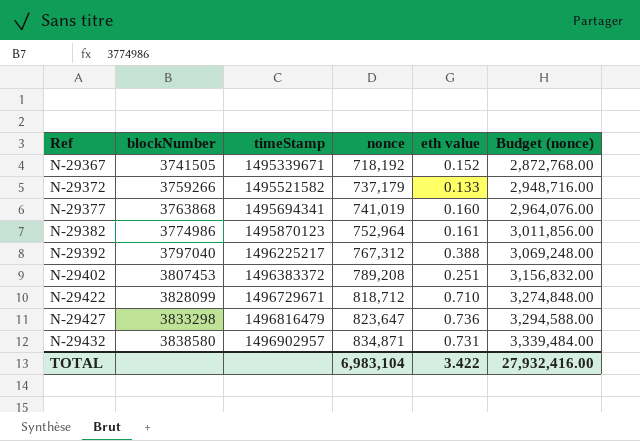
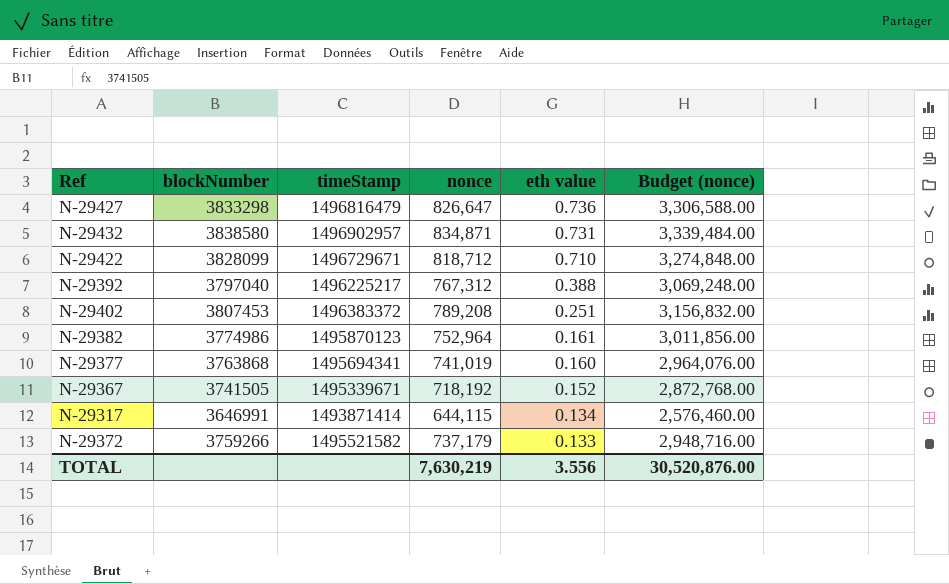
row order: Ref ascending -> eth value descending
N-29427 | nonce: 823,647 -> 826,647
N-29427 | Budget (nonce): 3,294,588.00 -> 3,306,588.00
row N-29317: none -> 3646991 | 1493871414 | 644,115 | 0.134 | 2,576,460.00
TOTAL | nonce: 6,983,104 -> 7,630,219
TOTAL | eth value: 3.422 -> 3.556
TOTAL | Budget (nonce): 27,932,416.00 -> 30,520,876.00

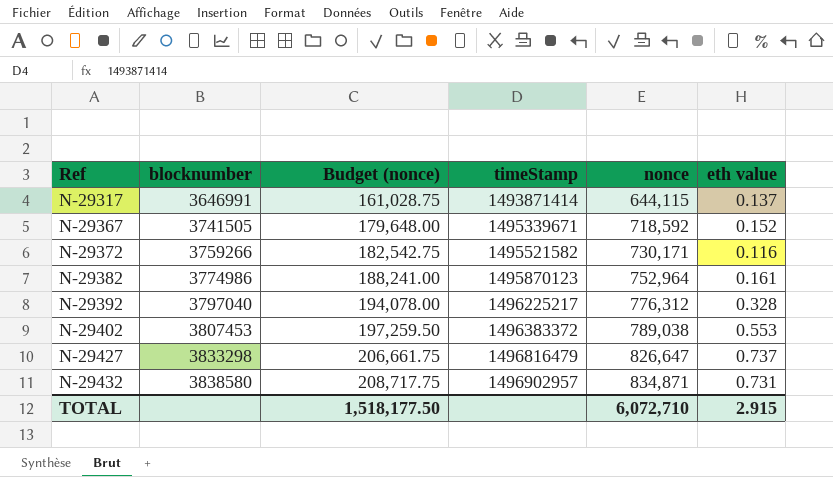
row order: eth value descending -> Ref ascending
column name: blockNumber -> blocknumber
column Budget (nonce) | formula: [nonce] * 4 -> [nonce] * 0.25
column Budget (nonce) | position: 6 -> 3
row N-29422: 3828099 | 1496729671 | 818,712 | 0.710 | 3,274,848.00 -> none
row N-29377: 3763868 | 1495694341 | 741,019 | 0.160 | 2,964,076.00 -> none
N-29317 | eth value: 0.134 -> 0.137
N-29367 | nonce: 718,192 -> 718,592
N-29372 | nonce: 737,179 -> 730,171
N-29372 | eth value: 0.133 -> 0.116
N-29392 | nonce: 767,312 -> 776,312
N-29392 | eth value: 0.388 -> 0.328
N-29402 | nonce: 789,208 -> 789,038
N-29402 | eth value: 0.251 -> 0.553
N-29427 | eth value: 0.736 -> 0.737
TOTAL | Budget (nonce): 30,520,876.00 -> 1,518,177.50
TOTAL | nonce: 7,630,219 -> 6,072,710
TOTAL | eth value: 3.556 -> 2.915

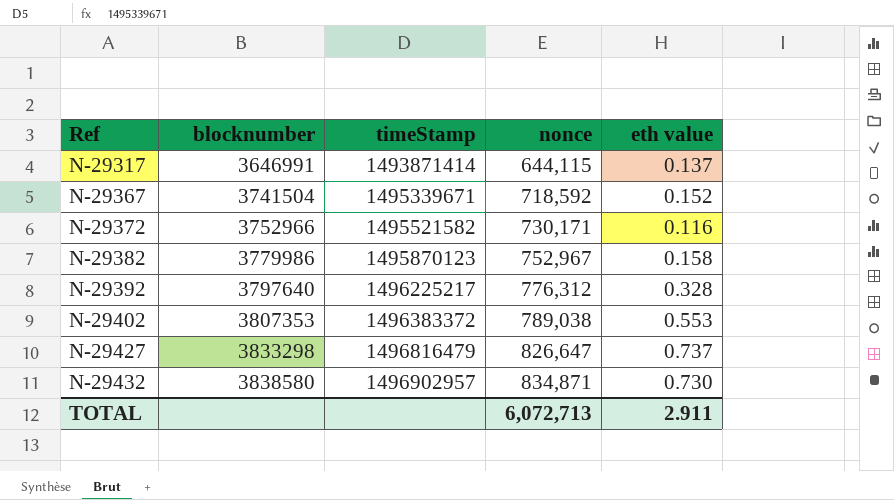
column Budget (nonce) | formula: [nonce] * 0.25 -> none
N-29367 | blocknumber: 3741505 -> 3741504
N-29372 | blocknumber: 3759266 -> 3752966
N-29382 | blocknumber: 3774986 -> 3779986
N-29382 | nonce: 752,964 -> 752,967
N-29382 | eth value: 0.161 -> 0.158
N-29392 | blocknumber: 3797040 -> 3797640
N-29402 | blocknumber: 3807453 -> 3807353
N-29432 | eth value: 0.731 -> 0.730
TOTAL | nonce: 6,072,710 -> 6,072,713
TOTAL | eth value: 2.915 -> 2.911

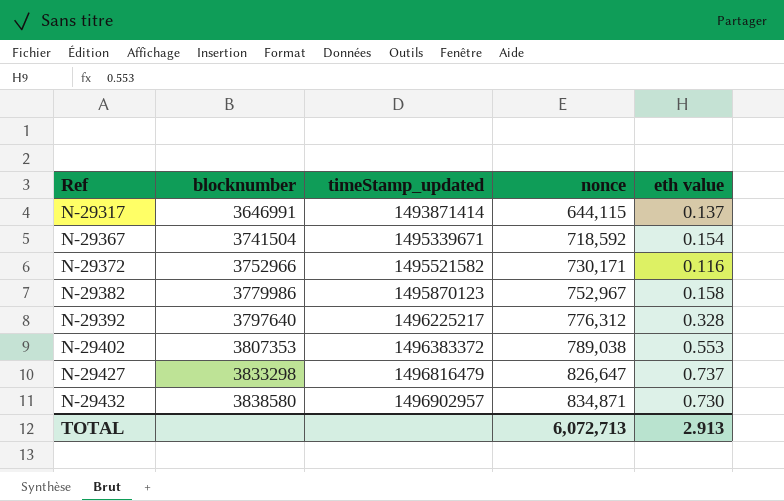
column name: timeStamp -> timeStamp_updated
N-29367 | eth value: 0.152 -> 0.154
TOTAL | eth value: 2.911 -> 2.913

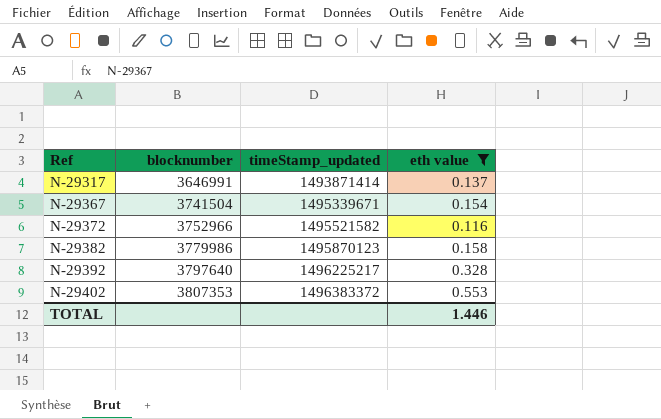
filter: none -> eth value <= 0.553
column nonce | position: 4 -> none
TOTAL | eth value: 2.913 -> 1.446

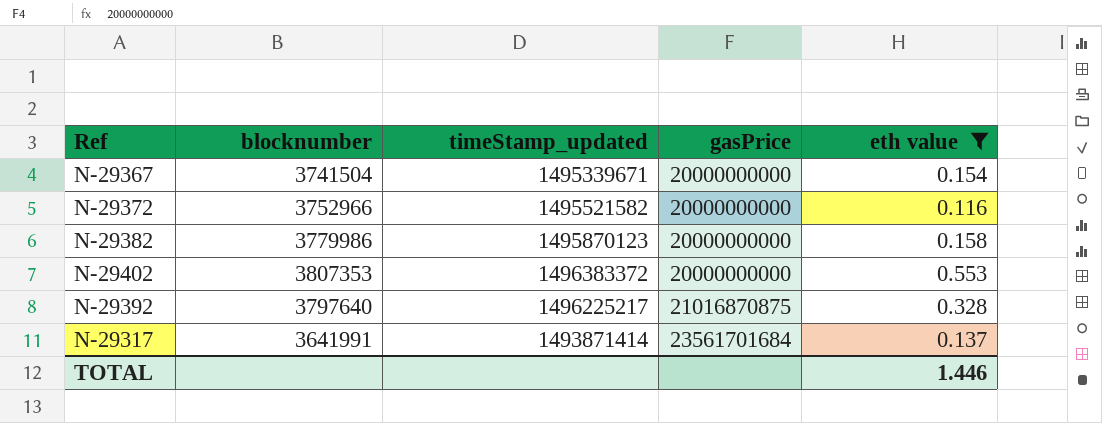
row order: Ref ascending -> gasPrice ascending
column gasPrice | position: none -> 4
N-29317 | blocknumber: 3646991 -> 3641991

